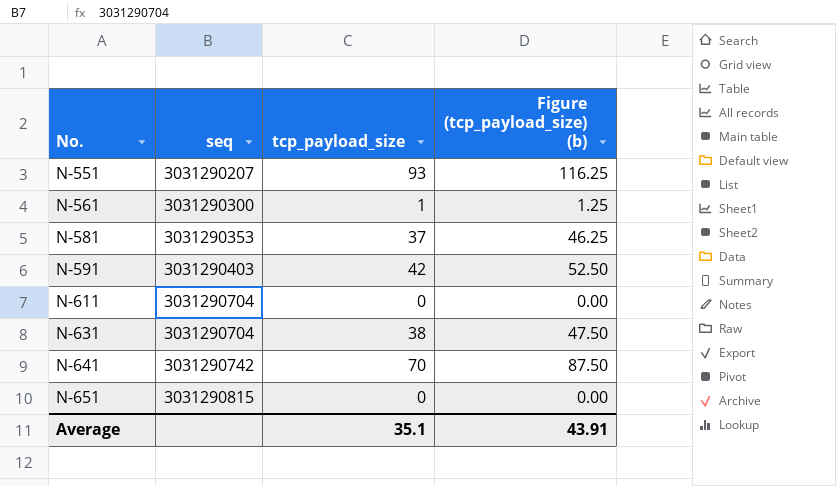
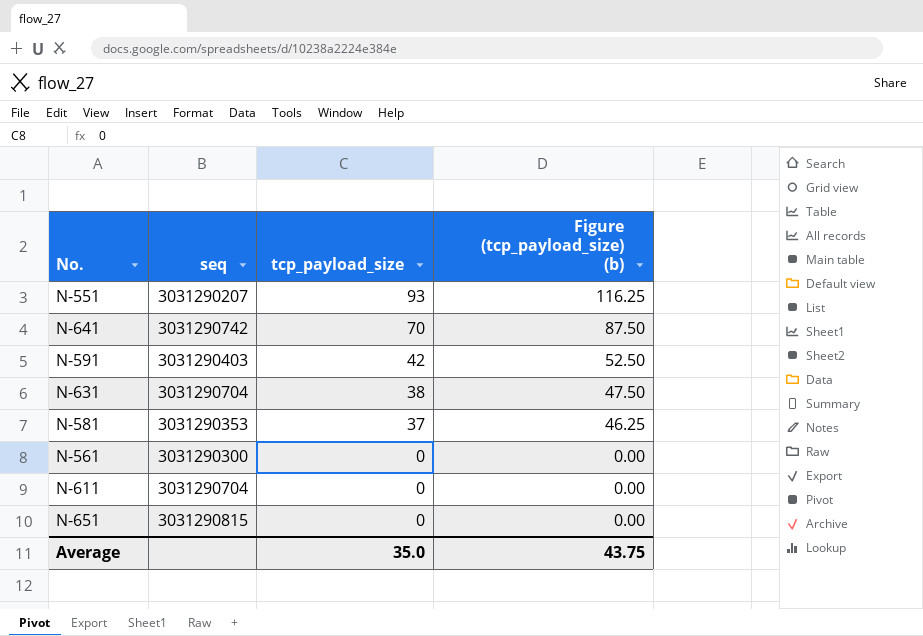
row order: No. ascending -> tcp_payload_size descending
N-561 | tcp_payload_size: 1 -> 0
N-561 | Figure (tcp_payload_size) (b): 1.25 -> 0.00
Average | tcp_payload_size: 35.1 -> 35.0
Average | Figure (tcp_payload_size) (b): 43.91 -> 43.75

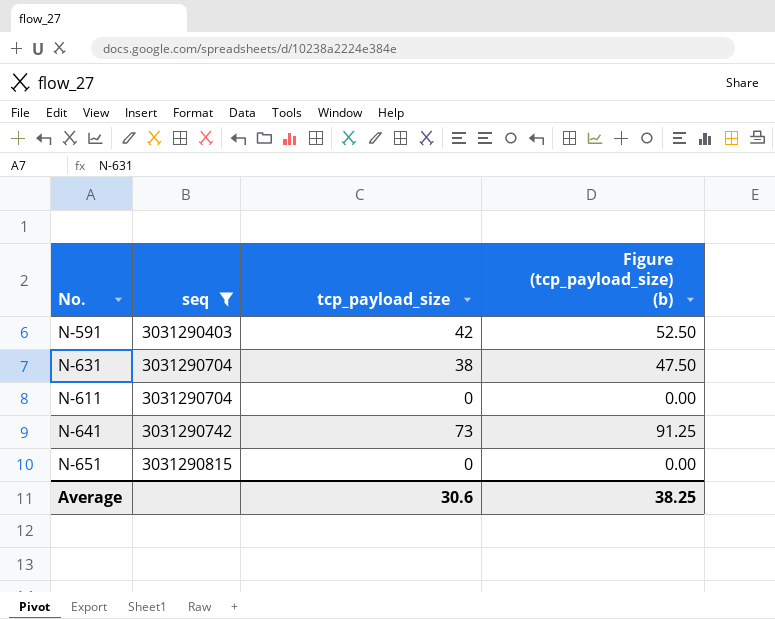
filter: none -> seq >= 3031290403
row order: tcp_payload_size descending -> seq ascending
N-641 | tcp_payload_size: 70 -> 73
N-641 | Figure (tcp_payload_size) (b): 87.50 -> 91.25
Average | tcp_payload_size: 35.0 -> 30.6
Average | Figure (tcp_payload_size) (b): 43.75 -> 38.25

